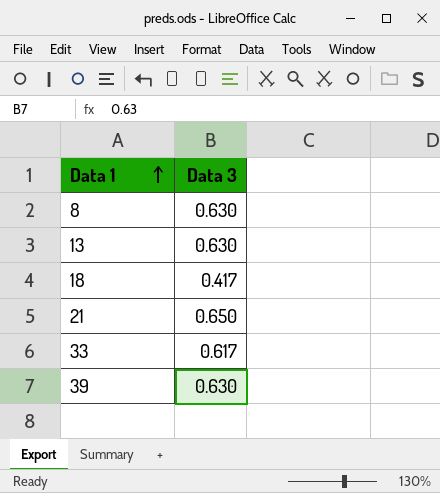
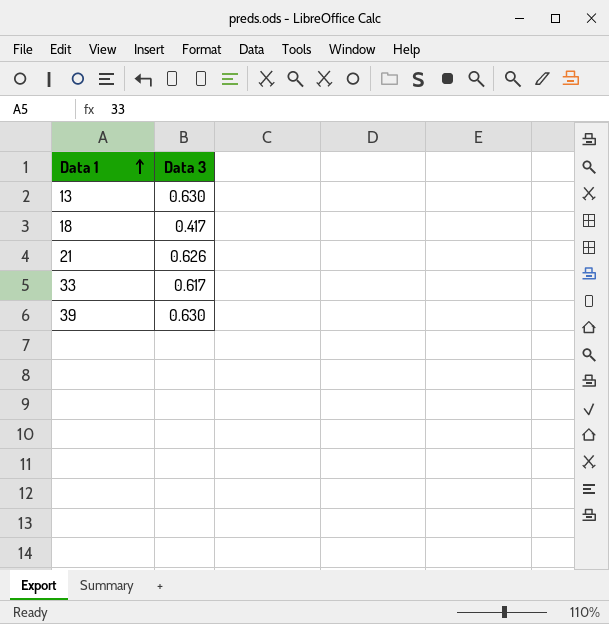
row 8: 0.630 -> none
21 | Data 3: 0.650 -> 0.626

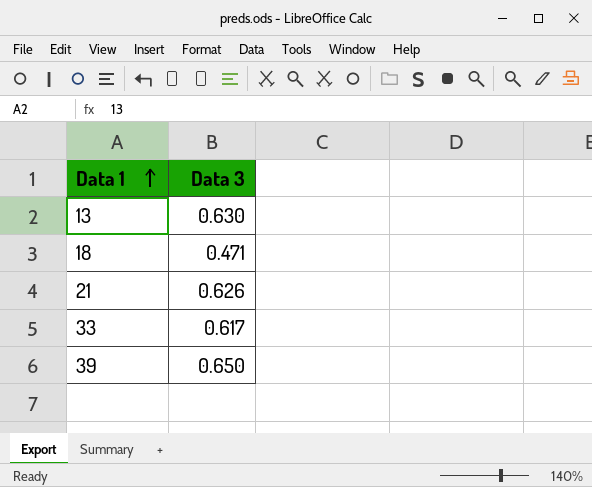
18 | Data 3: 0.417 -> 0.471
39 | Data 3: 0.630 -> 0.650

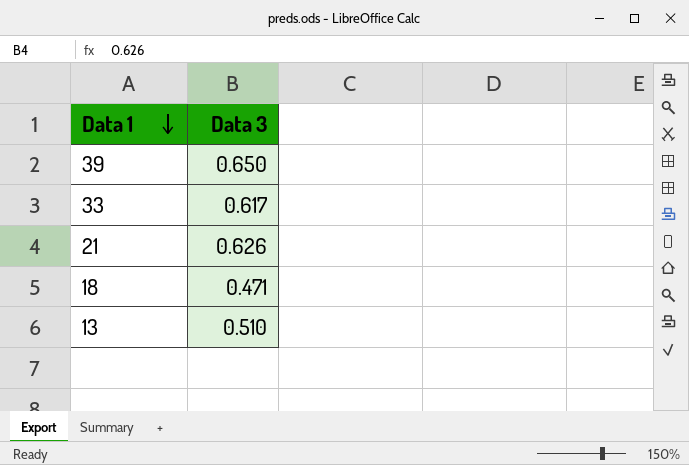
row order: Data 1 ascending -> Data 1 descending
13 | Data 3: 0.630 -> 0.510

